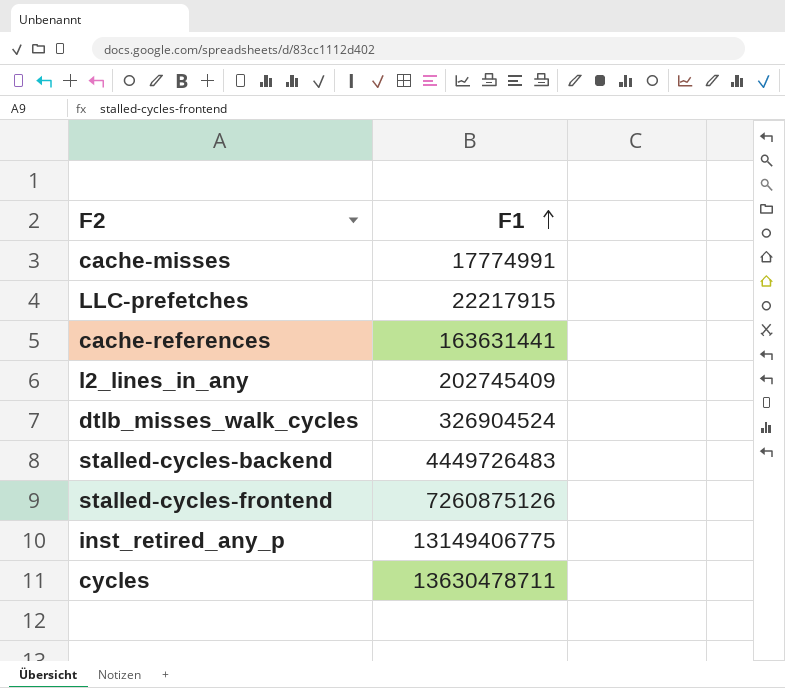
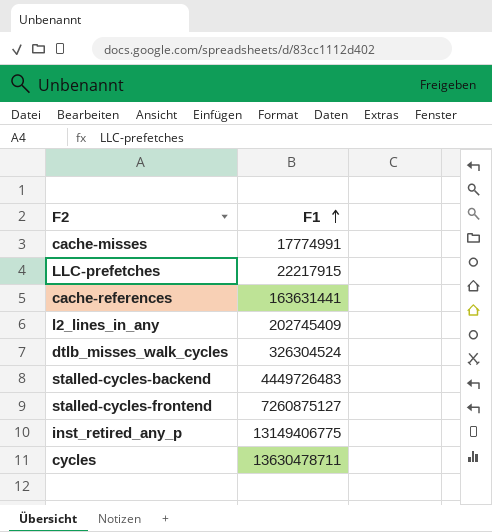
dtlb_misses_walk_cycles | F1: 326904524 -> 326304524
stalled-cycles-frontend | F1: 7260875126 -> 7260875127

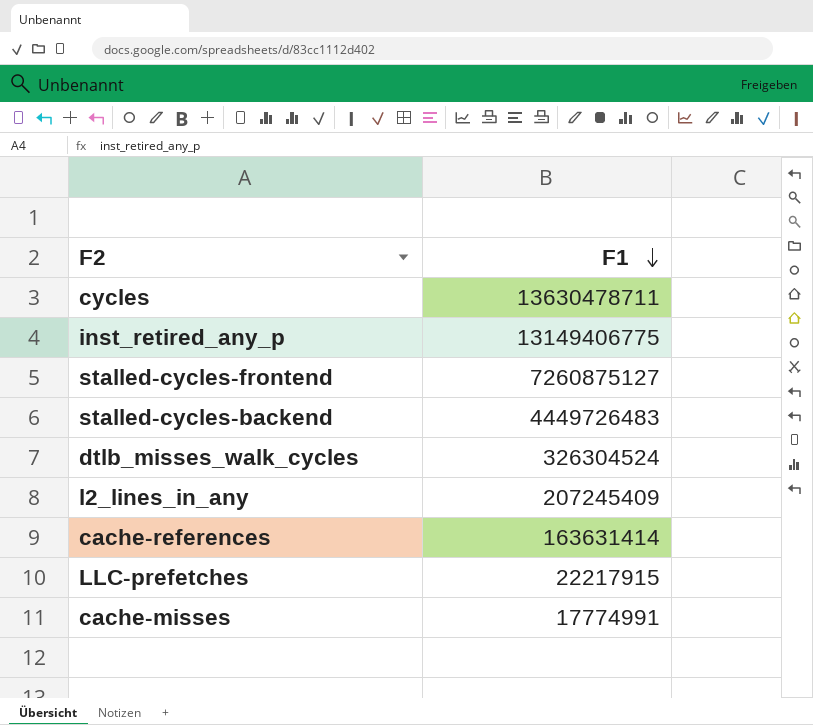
row order: F1 ascending -> F1 descending
l2_lines_in_any | F1: 202745409 -> 207245409
cache-references | F1: 163631441 -> 163631414

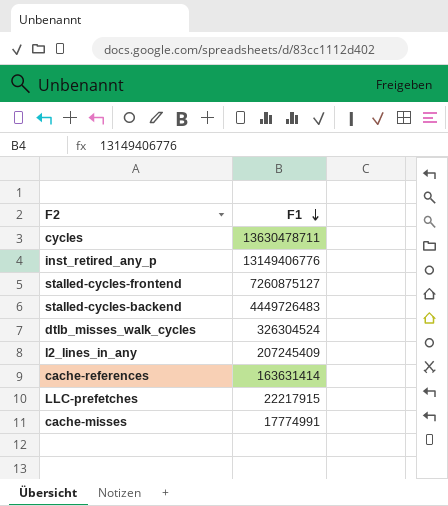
inst_retired_any_p | F1: 13149406775 -> 13149406776

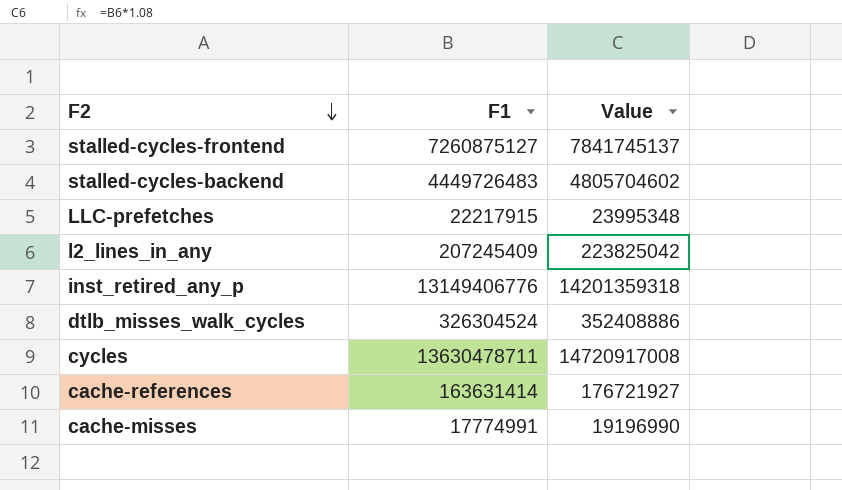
row order: F1 descending -> F2 descending
column Value | formula: none -> [F1] * 1.08

